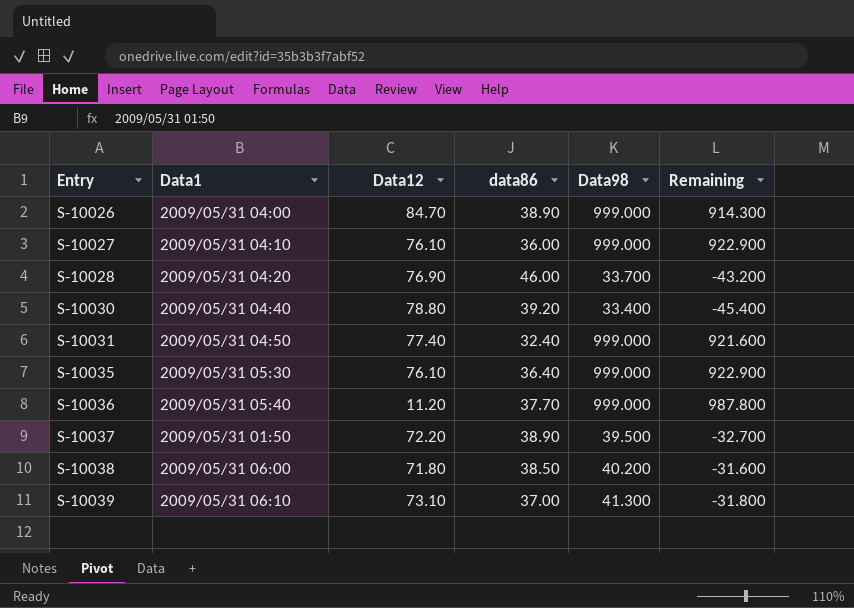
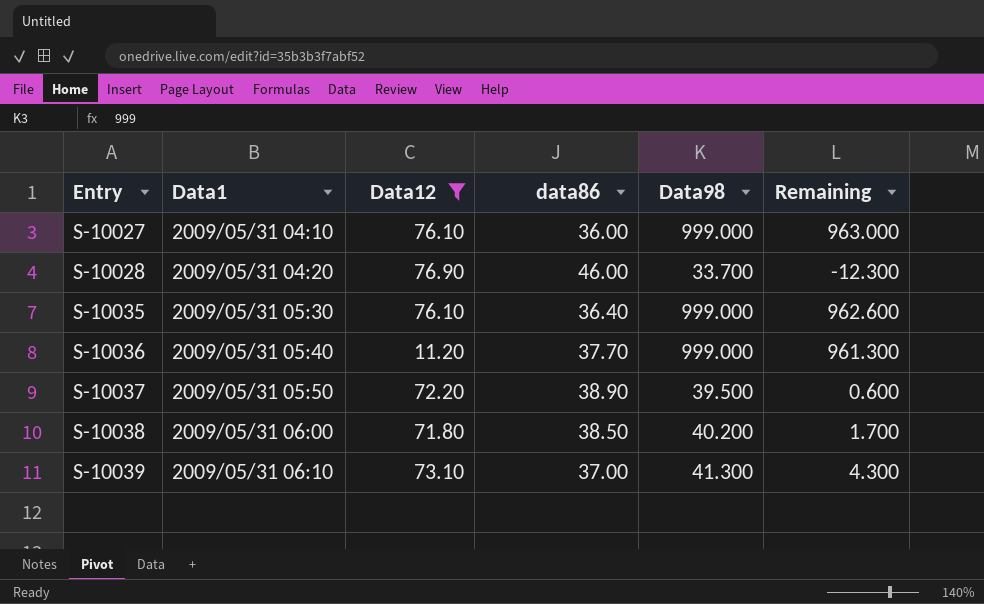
filter: none -> Data12 <= 76.90
column Remaining | formula: [Data98] - [Data12] -> [Data98] - [data86]
S-10037 | Data1: 2009/05/31 01:50 -> 2009/05/31 05:50

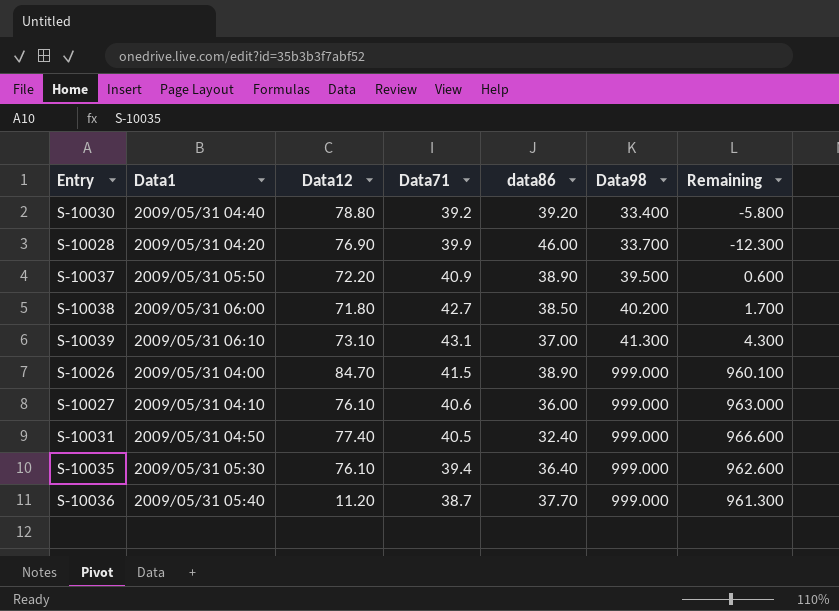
filter: Data12 <= 76.90 -> none
row order: Entry ascending -> Data98 ascending
column Data71 | position: none -> 4

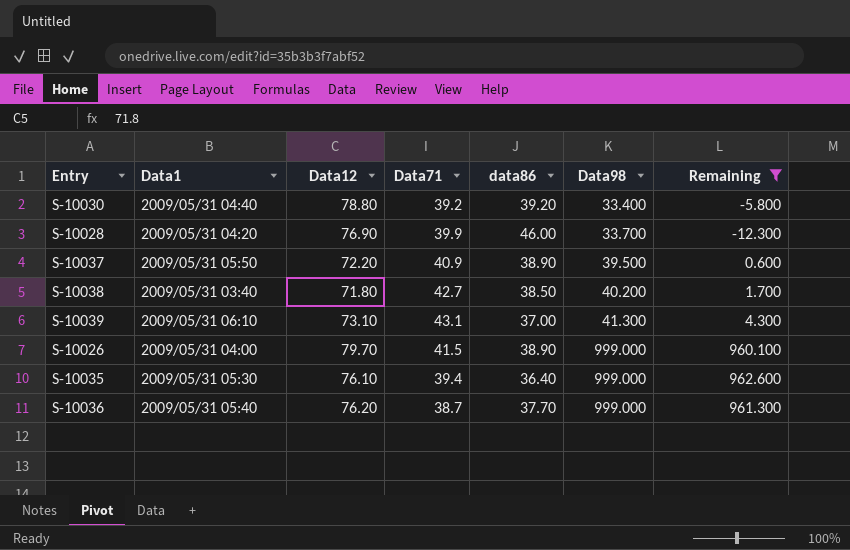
filter: none -> Remaining <= 962.600
S-10038 | Data1: 2009/05/31 06:00 -> 2009/05/31 03:40
S-10026 | Data12: 84.70 -> 79.70
S-10036 | Data12: 11.20 -> 76.20

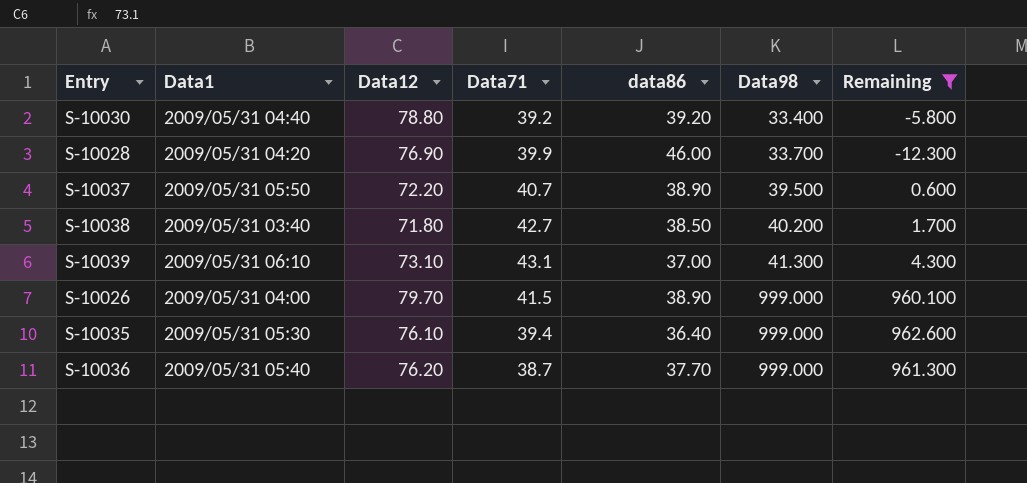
S-10037 | Data71: 40.9 -> 40.7

